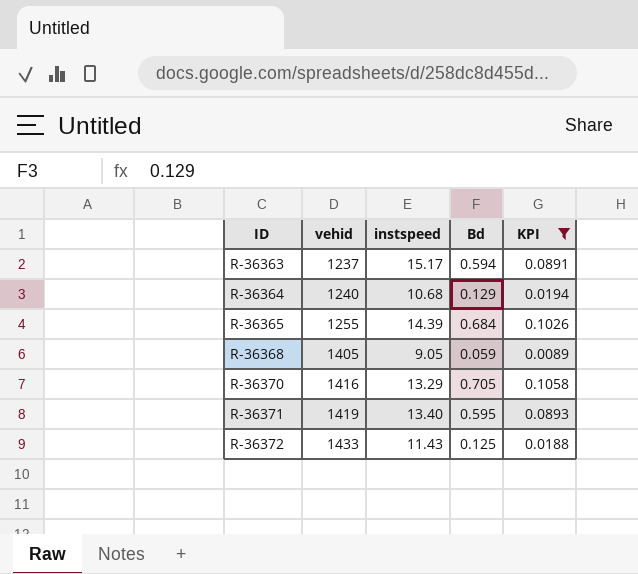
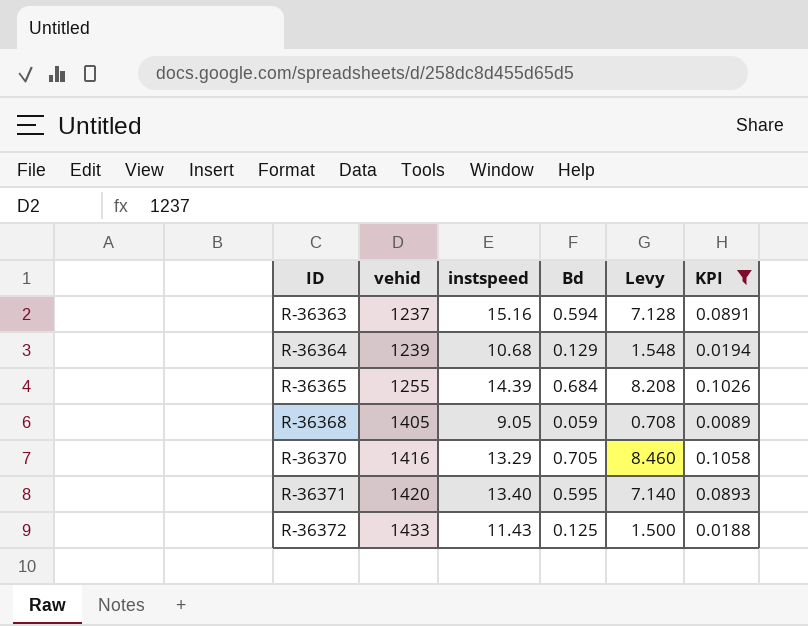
column Levy | formula: none -> [Bd] * 12
R-36363 | instspeed: 15.17 -> 15.16
R-36364 | vehid: 1240 -> 1239
R-36371 | vehid: 1419 -> 1420

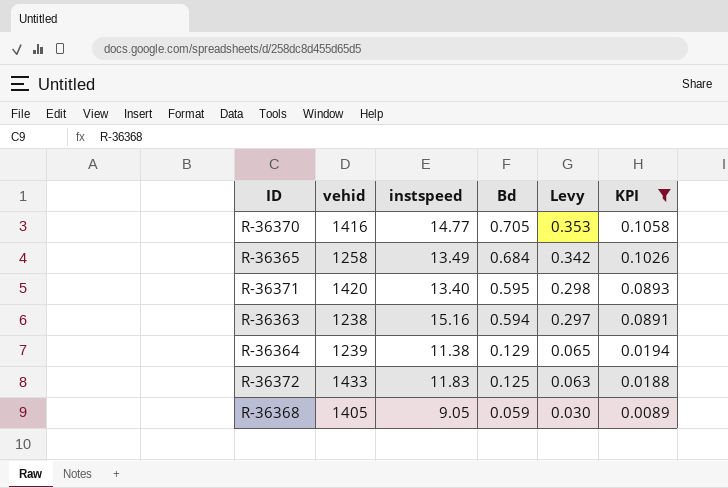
row order: ID ascending -> Bd descending
column Levy | formula: [Bd] * 12 -> [Bd] * 0.5
R-36370 | instspeed: 13.29 -> 14.77
R-36365 | vehid: 1255 -> 1258
R-36365 | instspeed: 14.39 -> 13.49
R-36363 | vehid: 1237 -> 1238
R-36364 | instspeed: 10.68 -> 11.38
R-36372 | instspeed: 11.43 -> 11.83

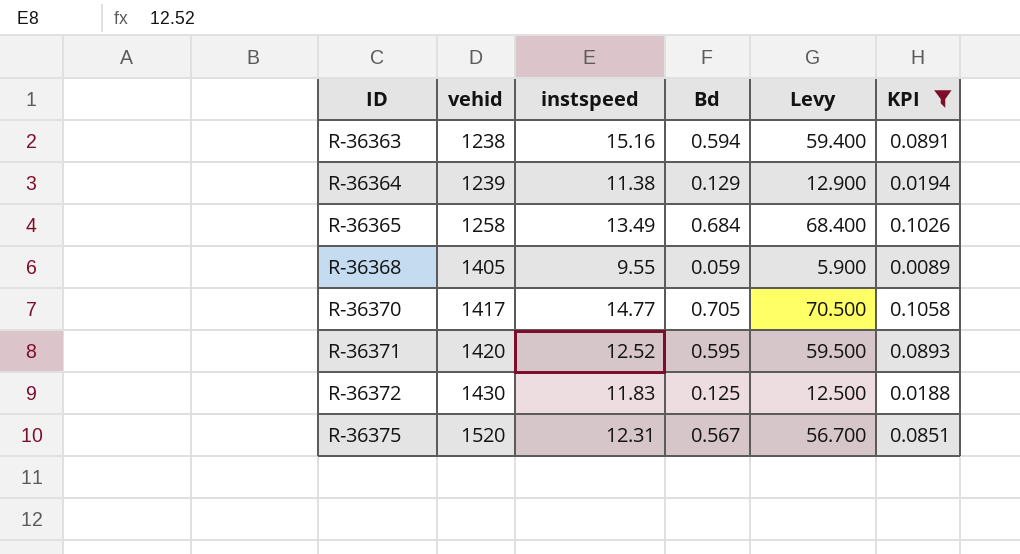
row order: Bd descending -> ID ascending
column Levy | formula: [Bd] * 0.5 -> [Bd] * 100
R-36368 | instspeed: 9.05 -> 9.55
R-36370 | vehid: 1416 -> 1417
R-36371 | instspeed: 13.40 -> 12.52
R-36372 | vehid: 1433 -> 1430
row R-36375: none -> 1520 | 12.31 | 0.567 | 56.700 | 0.0851

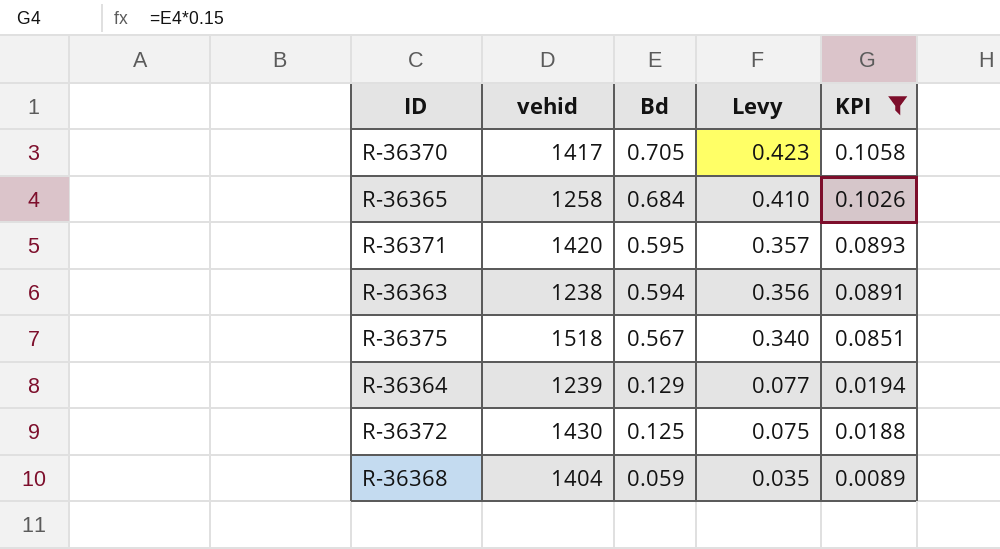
row order: ID ascending -> Bd descending
column instspeed | position: 3 -> none
column Levy | formula: [Bd] * 100 -> [Bd] * 0.6
R-36375 | vehid: 1520 -> 1518
R-36368 | vehid: 1405 -> 1404

